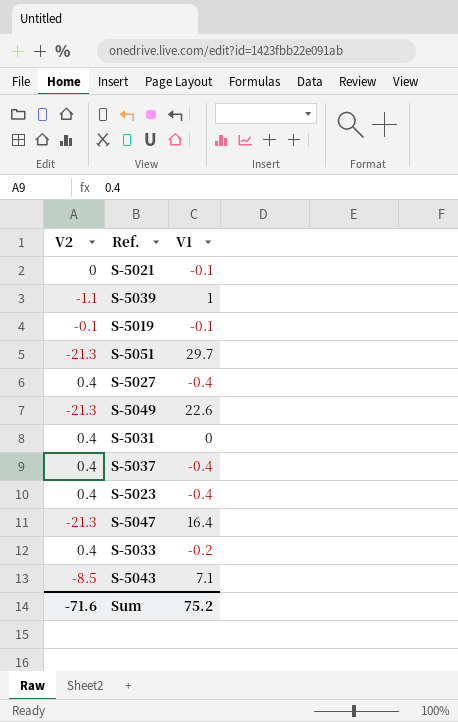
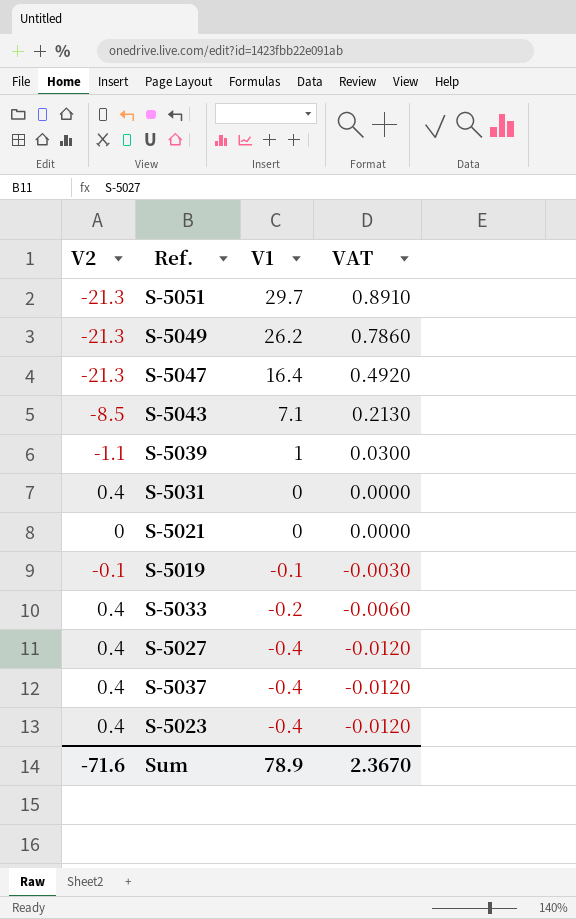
row order: none -> V1 descending
column VAT | formula: none -> [V1] * 0.03
S-5049 | V1: 22.6 -> 26.2
S-5021 | V1: -0.1 -> 0
Sum | V1: 75.2 -> 78.9

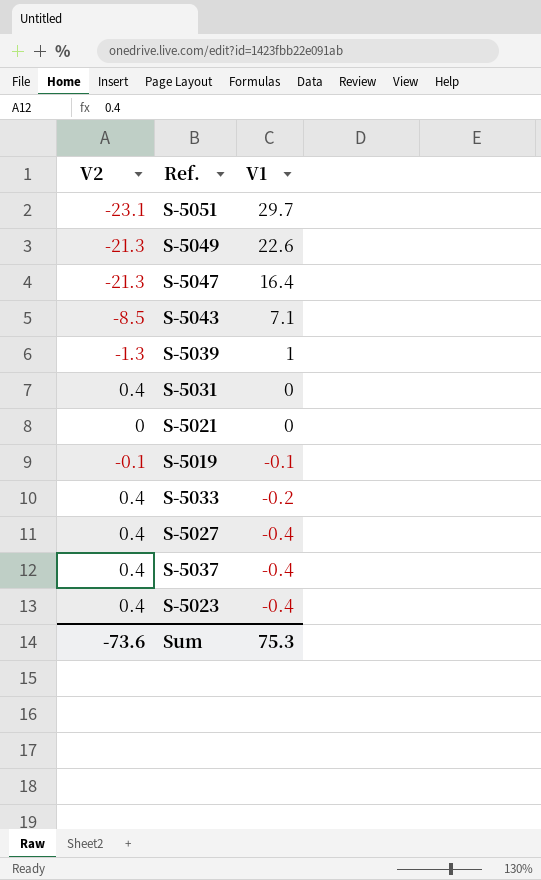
column VAT | formula: [V1] * 0.03 -> none
S-5051 | V2: -21.3 -> -23.1
S-5049 | V1: 26.2 -> 22.6
S-5039 | V2: -1.1 -> -1.3
Sum | V2: -71.6 -> -73.6
Sum | V1: 78.9 -> 75.3

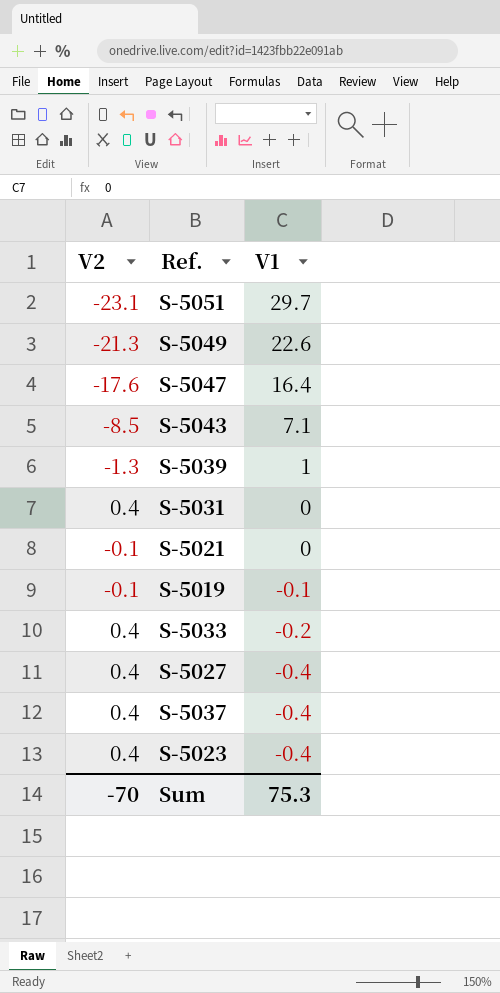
S-5047 | V2: -21.3 -> -17.6
S-5021 | V2: 0 -> -0.1
Sum | V2: -73.6 -> -70

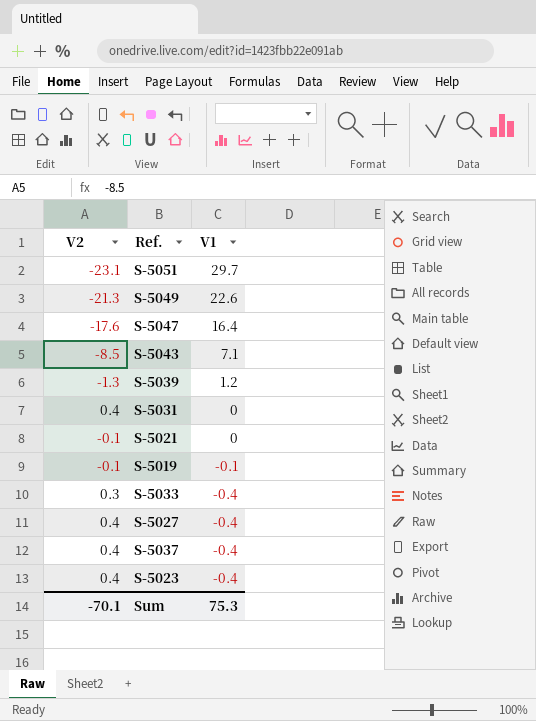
S-5039 | V1: 1 -> 1.2
S-5033 | V2: 0.4 -> 0.3
S-5033 | V1: -0.2 -> -0.4
Sum | V2: -70 -> -70.1

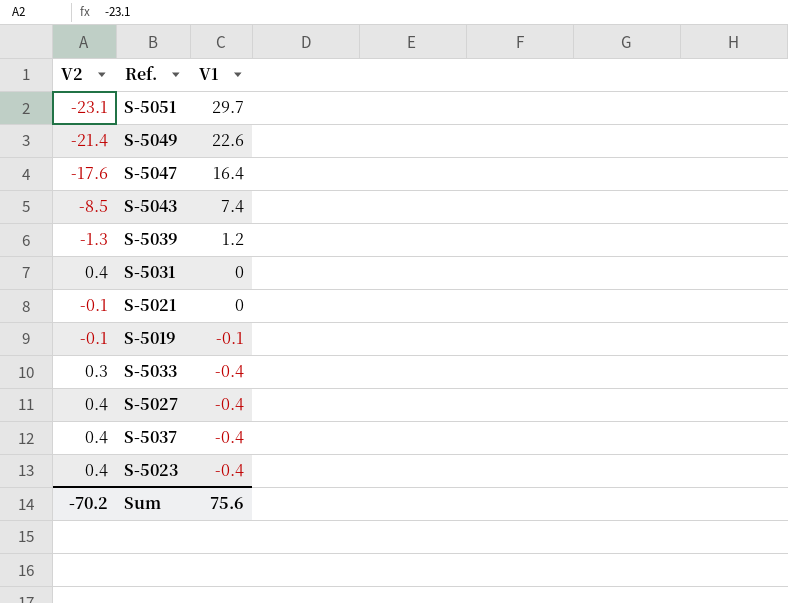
S-5049 | V2: -21.3 -> -21.4
S-5043 | V1: 7.1 -> 7.4
Sum | V2: -70.1 -> -70.2
Sum | V1: 75.3 -> 75.6

